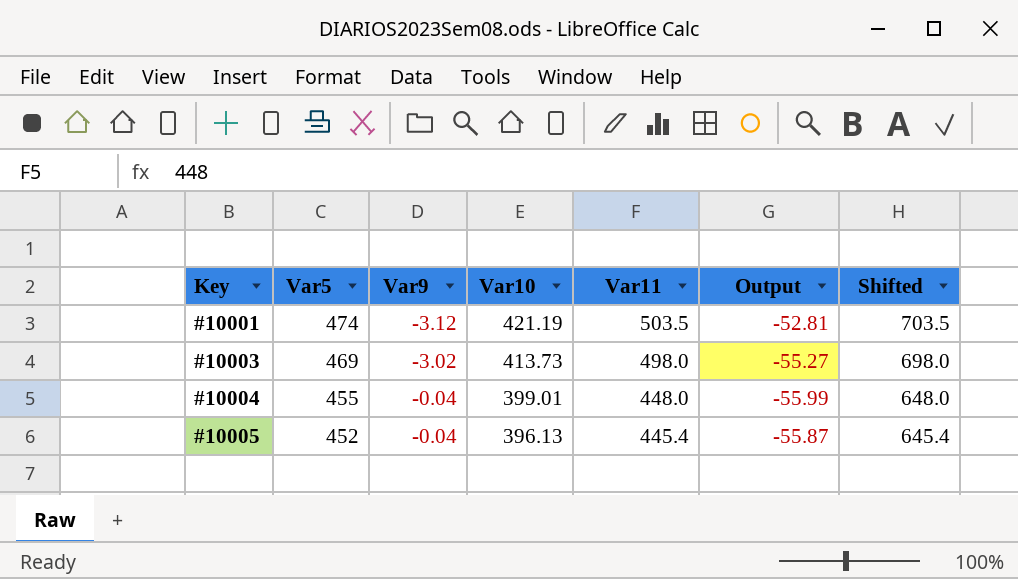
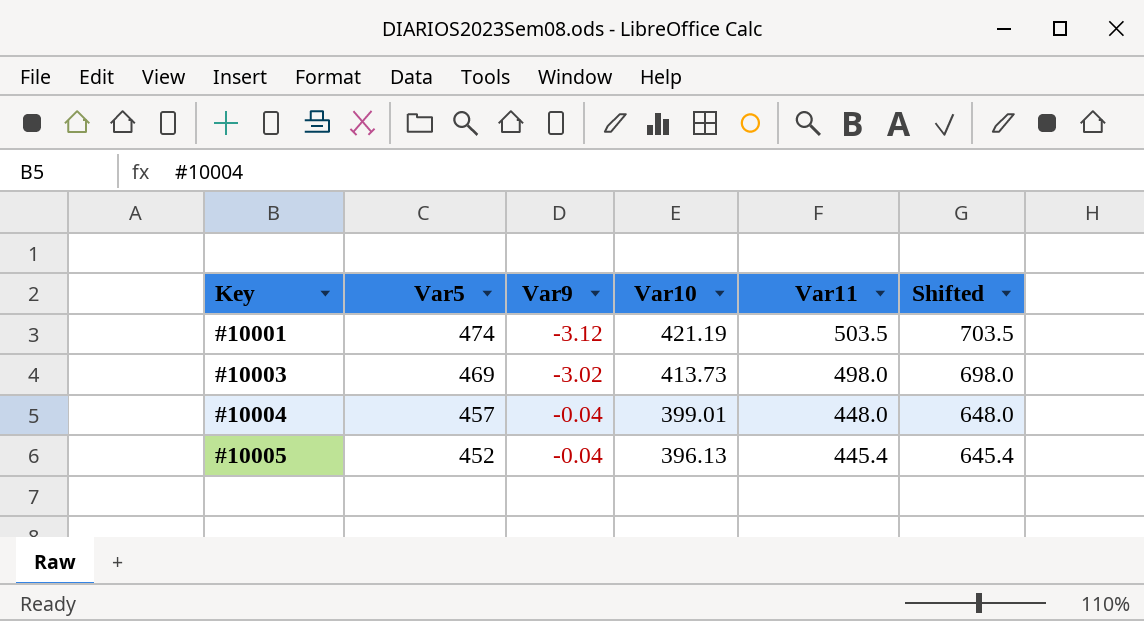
column Output | formula: [Var10] - [Var5] -> none
#10004 | Var5: 455 -> 457

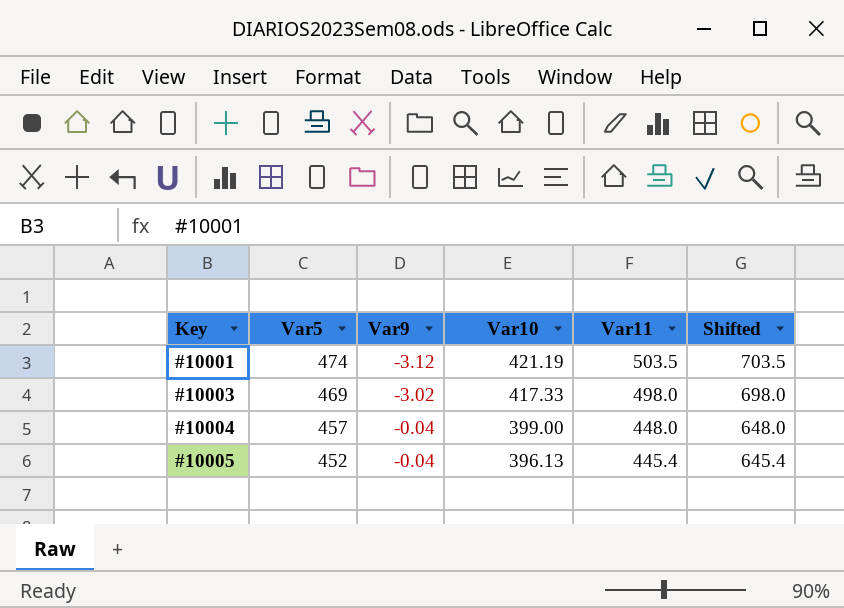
#10003 | Var10: 413.73 -> 417.33
#10004 | Var10: 399.01 -> 399.00

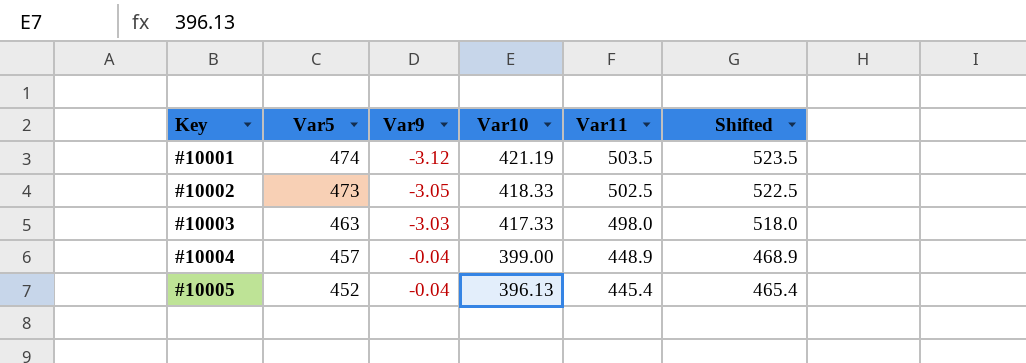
column Shifted | formula: [Var11] + 200 -> [Var11] + 20
row #10002: none -> 473 | -3.05 | 418.33 | 502.5 | 522.5
#10003 | Var5: 469 -> 463
#10003 | Var9: -3.02 -> -3.03
#10004 | Var11: 448.0 -> 448.9

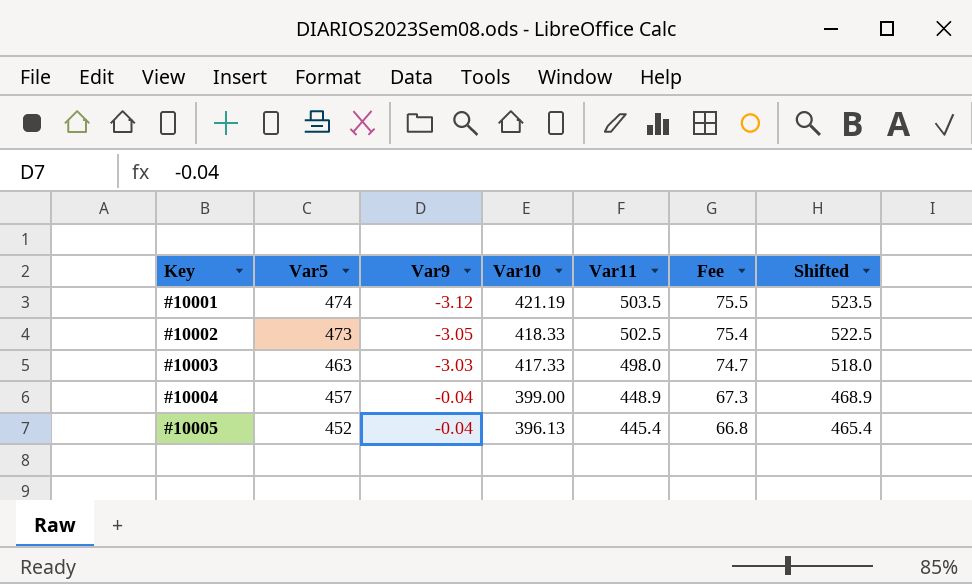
column Fee | formula: none -> [Var11] * 0.15

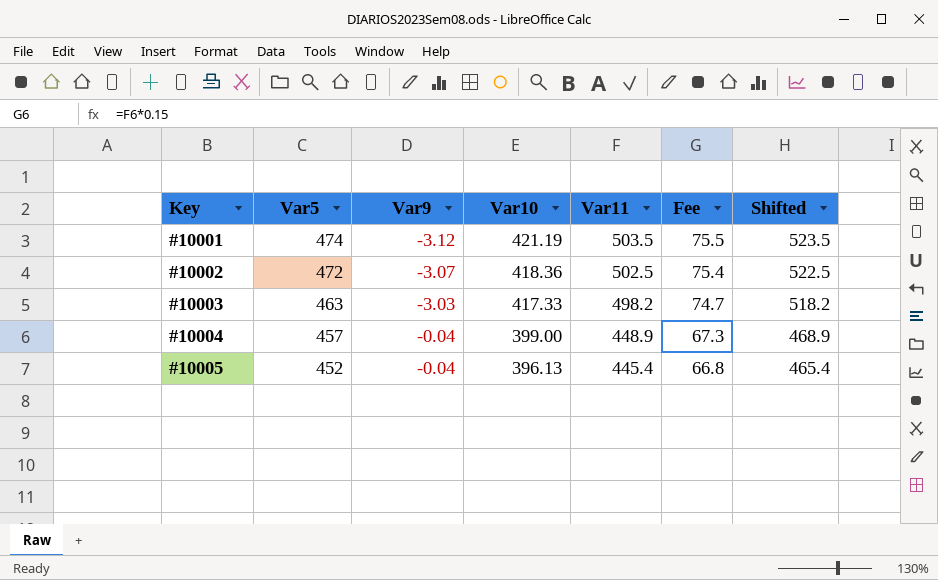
#10002 | Var5: 473 -> 472
#10002 | Var9: -3.05 -> -3.07
#10002 | Var10: 418.33 -> 418.36
#10003 | Var11: 498.0 -> 498.2
#10003 | Shifted: 518.0 -> 518.2

